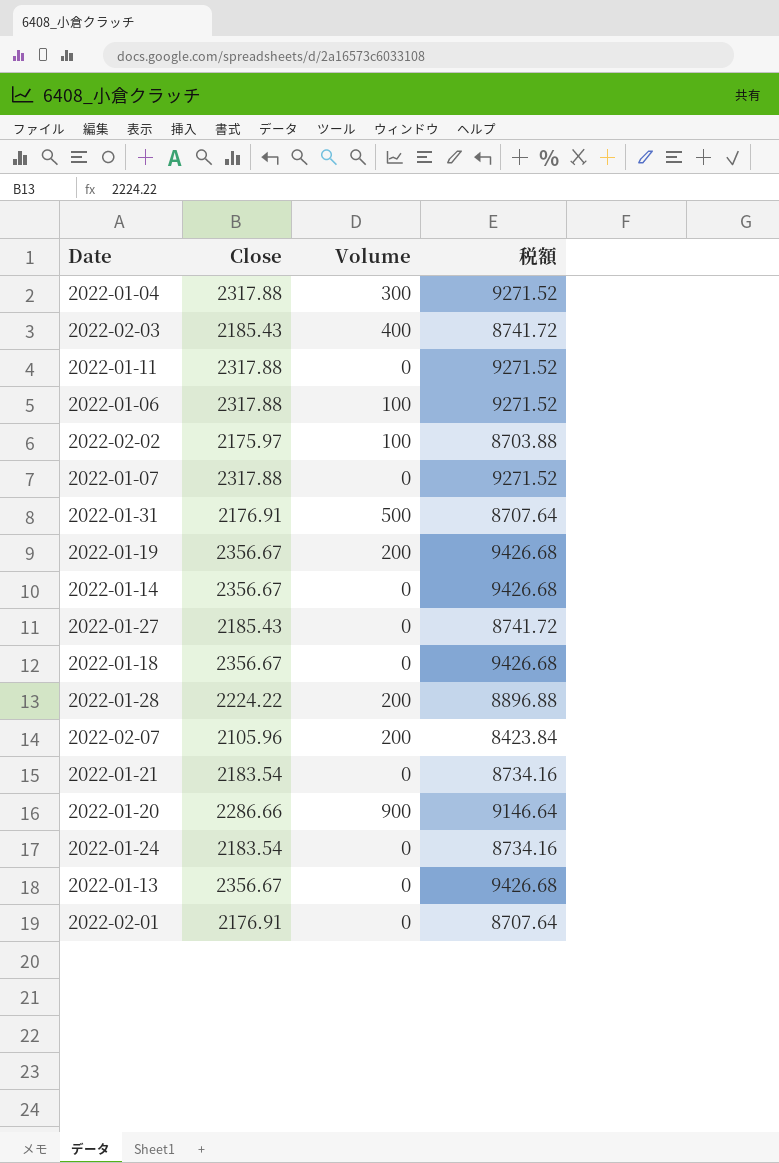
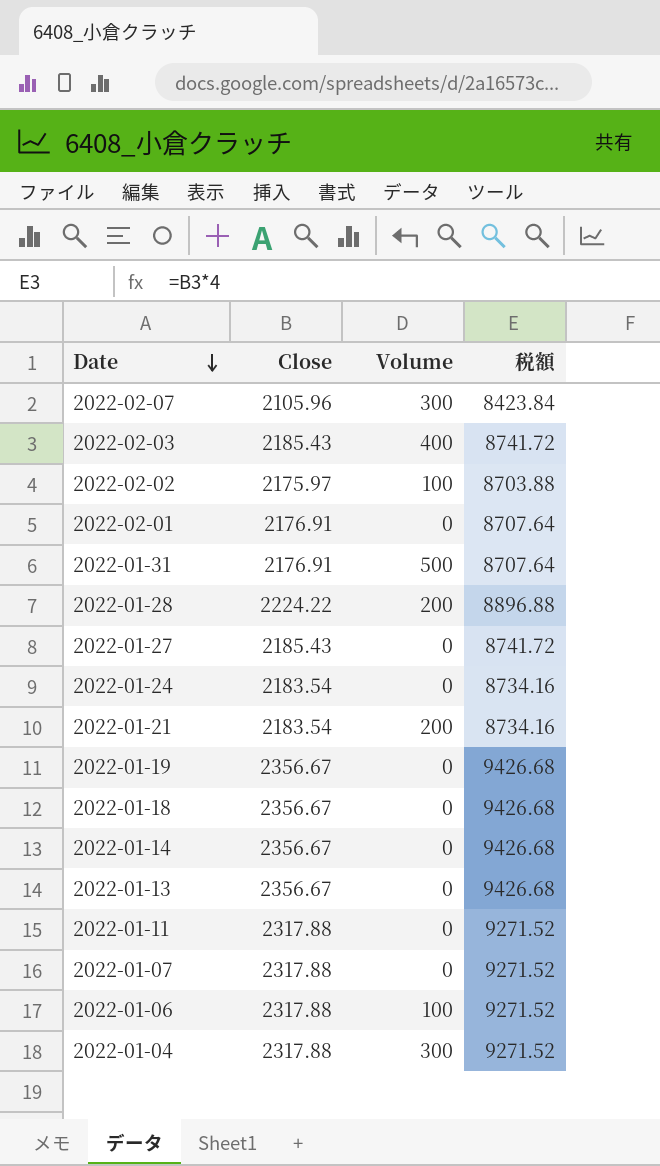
row order: none -> Date descending
row 2022-01-20: 2286.66 | 900 | 9146.64 -> none
2022-02-07 | Volume: 200 -> 300
2022-01-21 | Volume: 0 -> 200
2022-01-19 | Volume: 200 -> 0

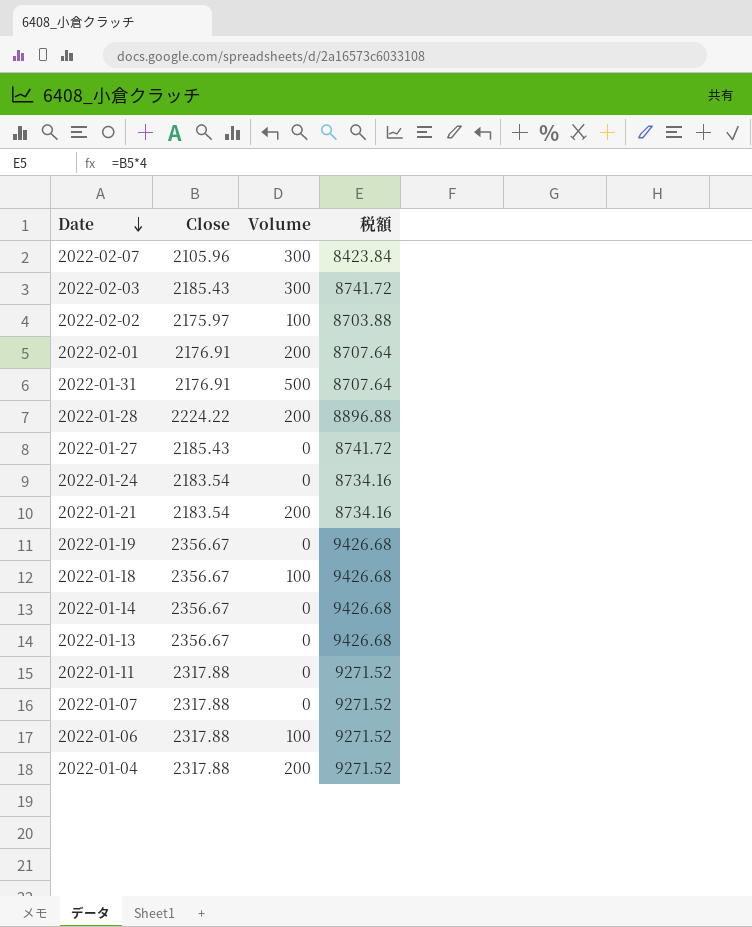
2022-02-03 | Volume: 400 -> 300
2022-02-01 | Volume: 0 -> 200
2022-01-18 | Volume: 0 -> 100
2022-01-04 | Volume: 300 -> 200

